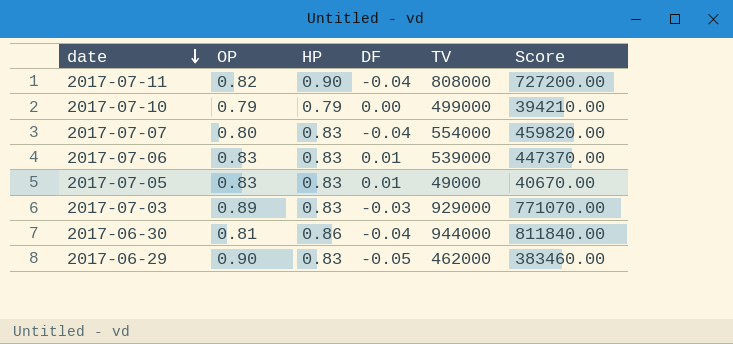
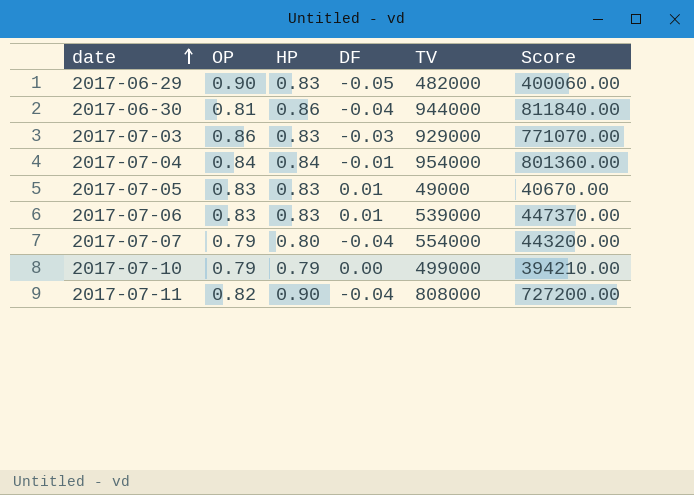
row order: date descending -> date ascending
2017-06-29 | TV: 462000 -> 482000
2017-06-29 | Score: 383460.00 -> 400060.00
2017-07-03 | OP: 0.89 -> 0.86
row 2017-07-04: none -> 0.84 | 0.84 | -0.01 | 954000 | 801360.00
2017-07-07 | OP: 0.80 -> 0.79
2017-07-07 | HP: 0.83 -> 0.80
2017-07-07 | Score: 459820.00 -> 443200.00

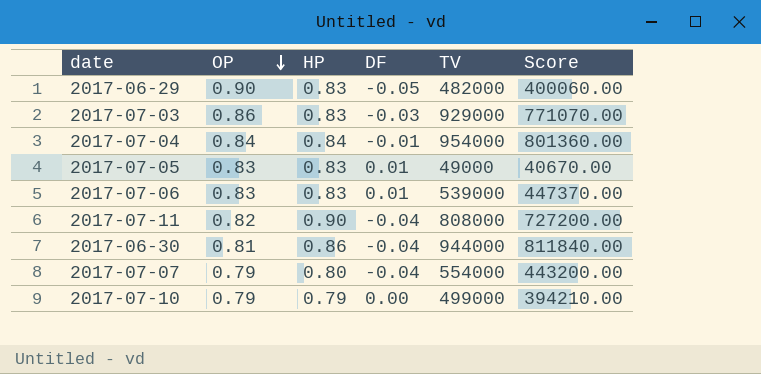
row order: date ascending -> OP descending

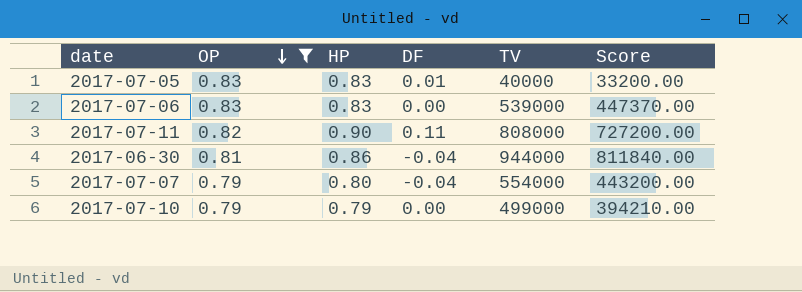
filter: none -> OP <= 0.83
2017-07-05 | TV: 49000 -> 40000
2017-07-05 | Score: 40670.00 -> 33200.00
2017-07-06 | DF: 0.01 -> 0.00
2017-07-11 | DF: -0.04 -> 0.11

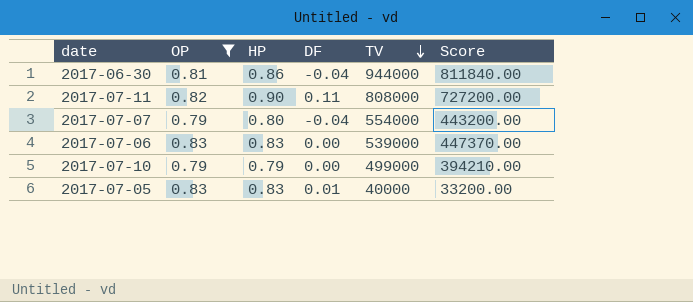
row order: OP descending -> TV descending

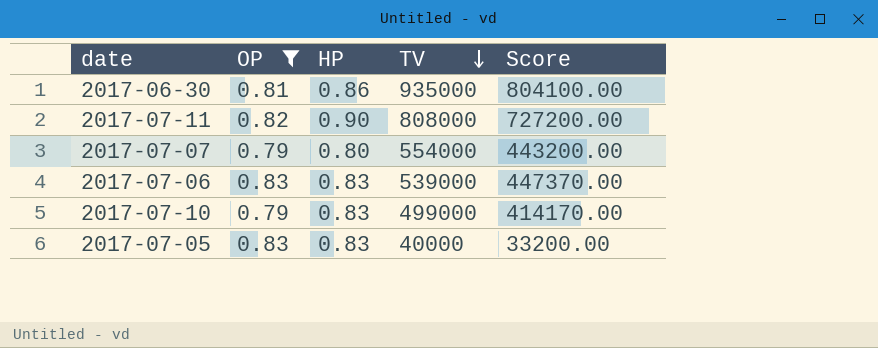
column DF | position: 4 -> none
2017-06-30 | TV: 944000 -> 935000
2017-06-30 | Score: 811840.00 -> 804100.00
2017-07-10 | HP: 0.79 -> 0.83
2017-07-10 | Score: 394210.00 -> 414170.00

